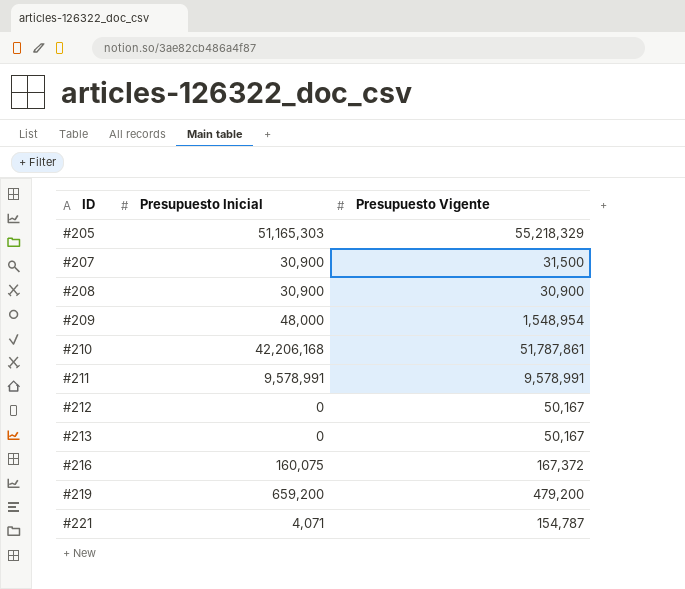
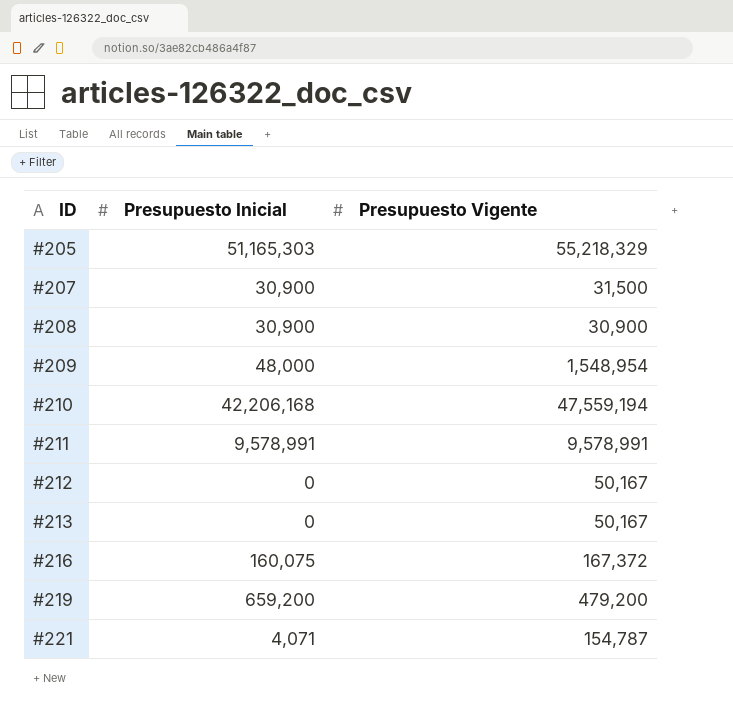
#210 | Presupuesto Vigente: 51,787,861 -> 47,559,194

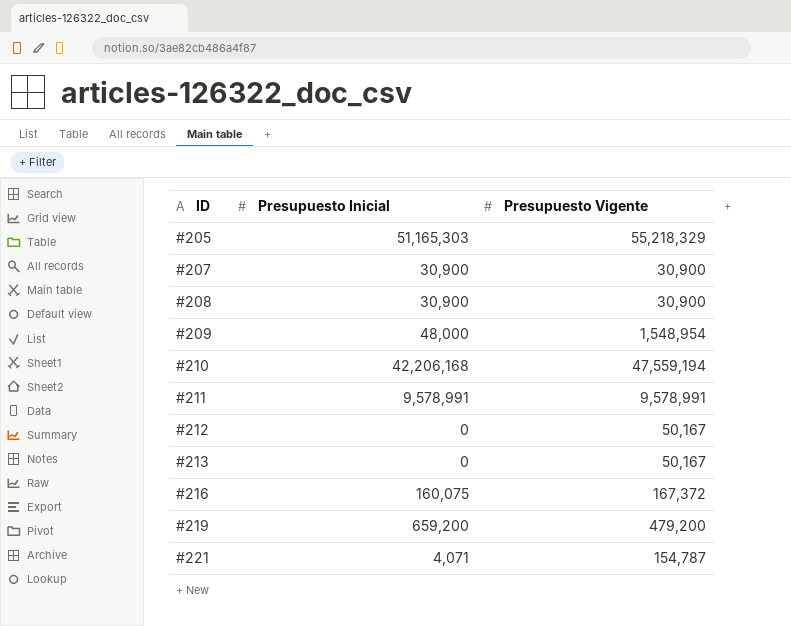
#207 | Presupuesto Vigente: 31,500 -> 30,900

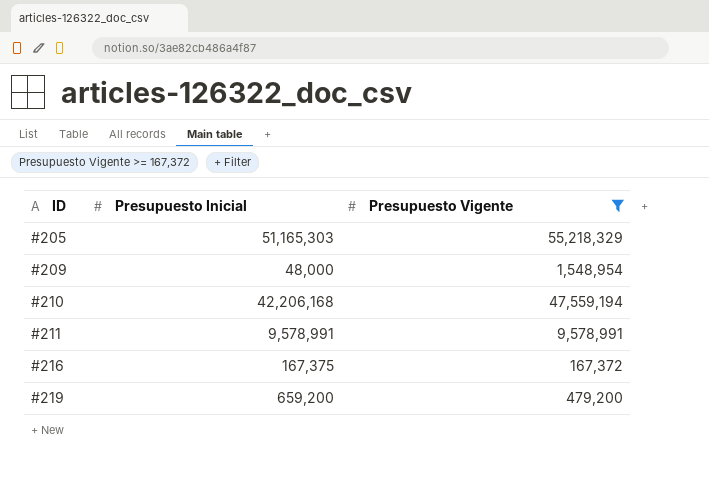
filter: none -> Presupuesto Vigente >= 167,372
#216 | Presupuesto Inicial: 160,075 -> 167,375

